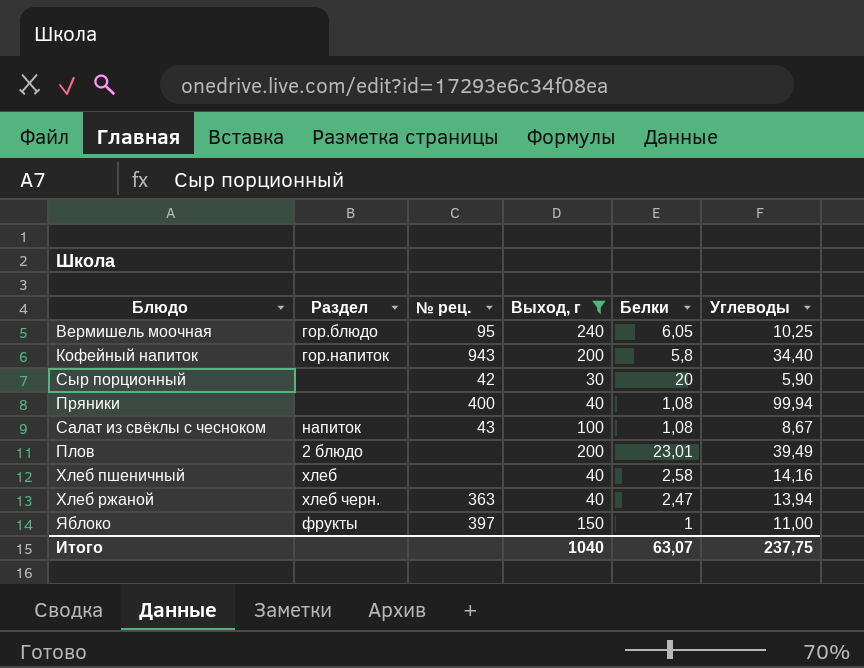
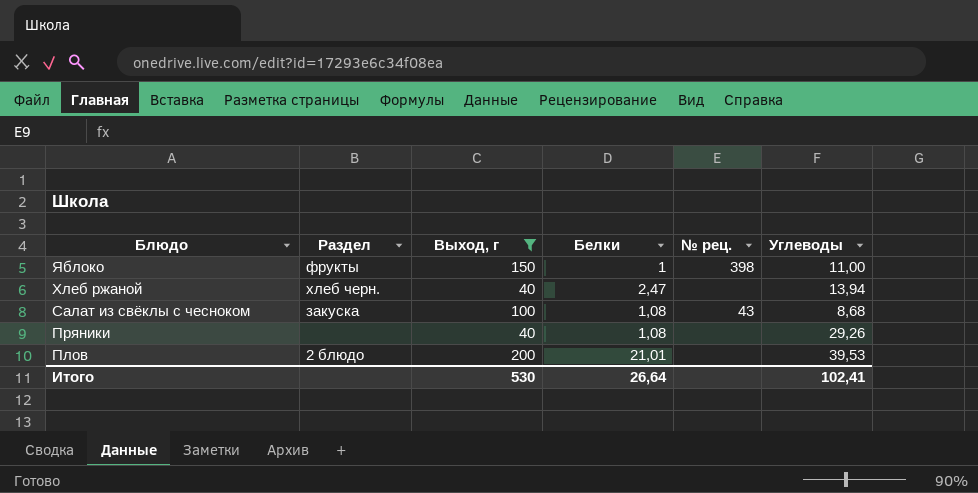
row order: none -> Блюдо descending
column № рец. | position: 3 -> 5
row Вермишель моочная: гор.блюдо | 95 | 240 | 6,05 | 10,25 -> none
row Кофейный напиток: гор.напиток | 943 | 200 | 5,8 | 34,40 -> none
row Сыр порционный: none | 42 | 30 | 20 | 5,90 -> none
row Хлеб пшеничный: хлеб | none | 40 | 2,58 | 14,16 -> none
Яблоко | № рец.: 397 -> 398
Хлеб ржаной | № рец.: 363 -> none
Салат из свёклы с чесноком | Раздел: напиток -> закуска
Салат из свёклы с чесноком | Углеводы: 8,67 -> 8,68
Пряники | № рец.: 400 -> none
Пряники | Углеводы: 99,94 -> 29,26
Плов | Белки: 23,01 -> 21,01
Плов | Углеводы: 39,49 -> 39,53
Итого | Выход, г: 1040 -> 530
Итого | Белки: 63,07 -> 26,64
Итого | Углеводы: 237,75 -> 102,41

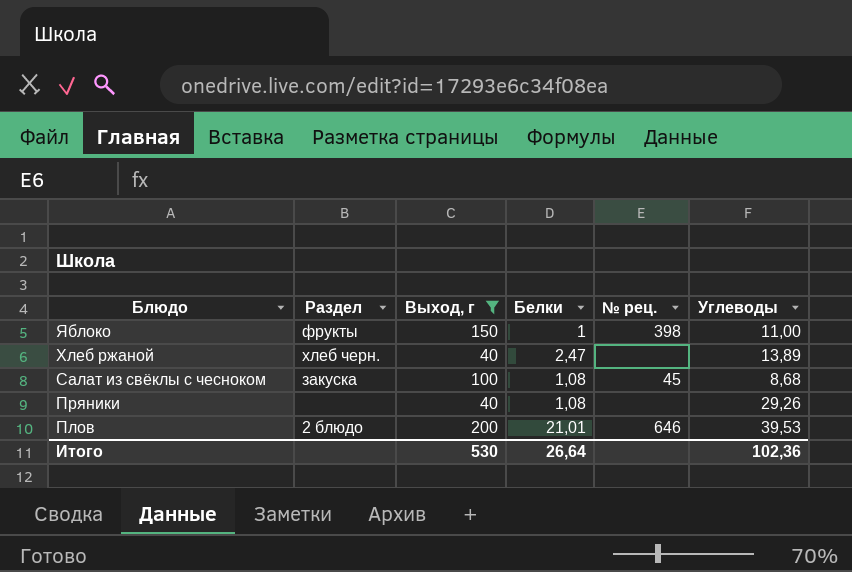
Хлеб ржаной | Углеводы: 13,94 -> 13,89
Салат из свёклы с чесноком | № рец.: 43 -> 45
Плов | № рец.: none -> 646
Итого | Углеводы: 102,41 -> 102,36

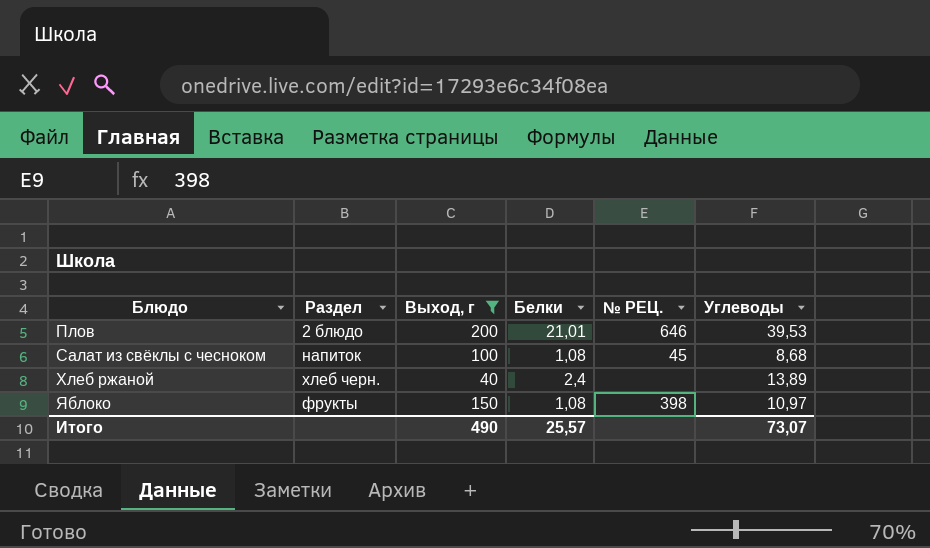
row order: Блюдо descending -> Блюдо ascending
column name: № рец. -> № РЕЦ.
row Пряники: none | 40 | 1,08 | none | 29,26 -> none
Салат из свёклы с чесноком | Раздел: закуска -> напиток
Хлеб ржаной | Белки: 2,47 -> 2,4
Яблоко | Белки: 1 -> 1,08
Яблоко | Углеводы: 11,00 -> 10,97
Итого | Выход, г: 530 -> 490
Итого | Белки: 26,64 -> 25,57
Итого | Углеводы: 102,36 -> 73,07

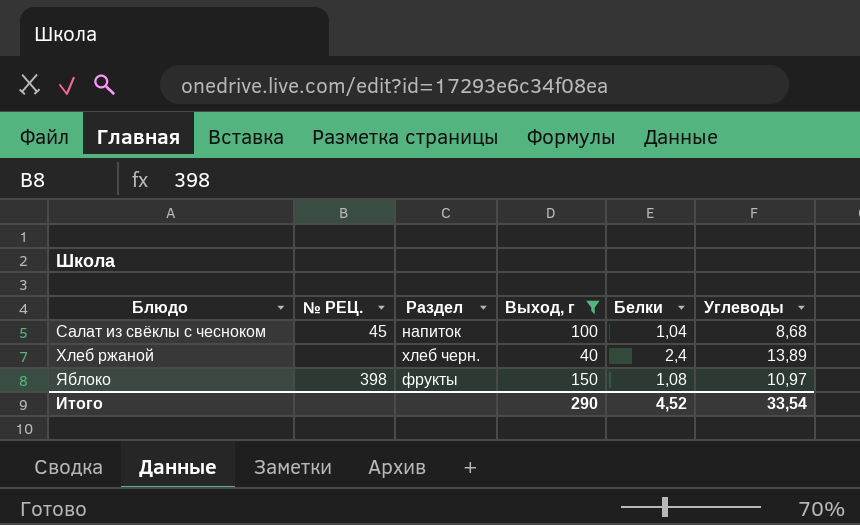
column № РЕЦ. | position: 5 -> 2
row Плов: 2 блюдо | 200 | 21,01 | 646 | 39,53 -> none
Салат из свёклы с чесноком | Белки: 1,08 -> 1,04
Итого | Выход, г: 490 -> 290
Итого | Белки: 25,57 -> 4,52
Итого | Углеводы: 73,07 -> 33,54

